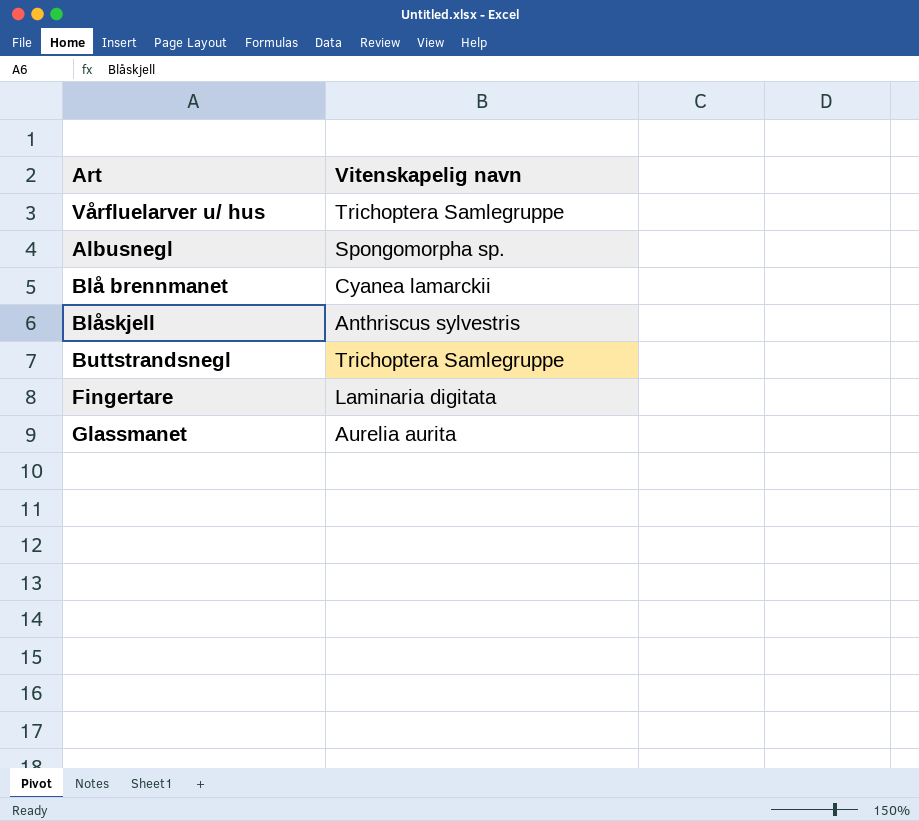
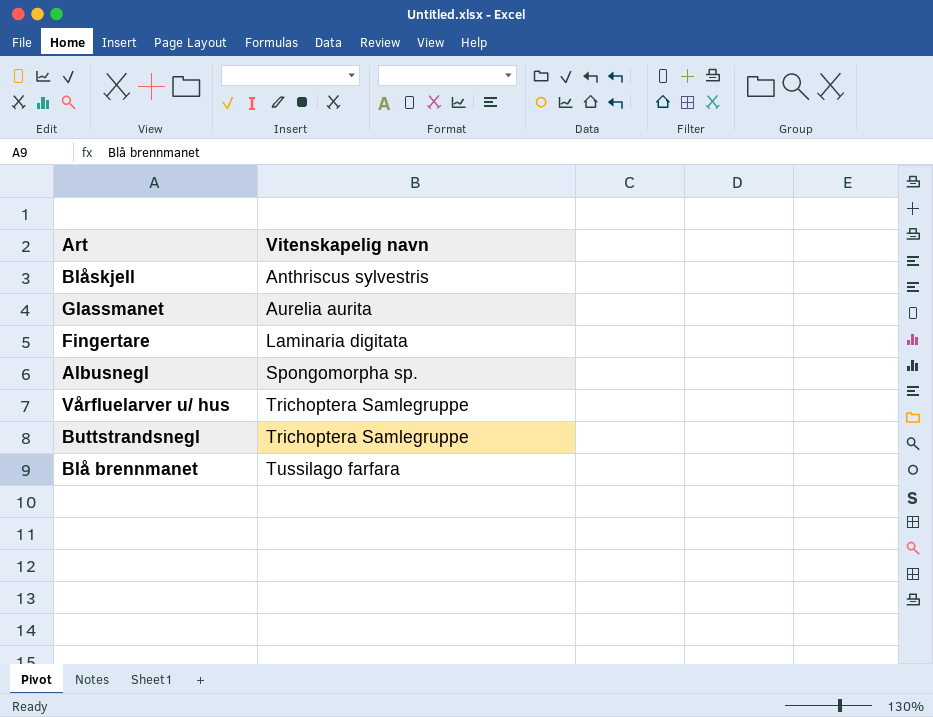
row order: none -> Vitenskapelig navn ascending
Blå brennmanet | Vitenskapelig navn: Cyanea lamarckii -> Tussilago farfara

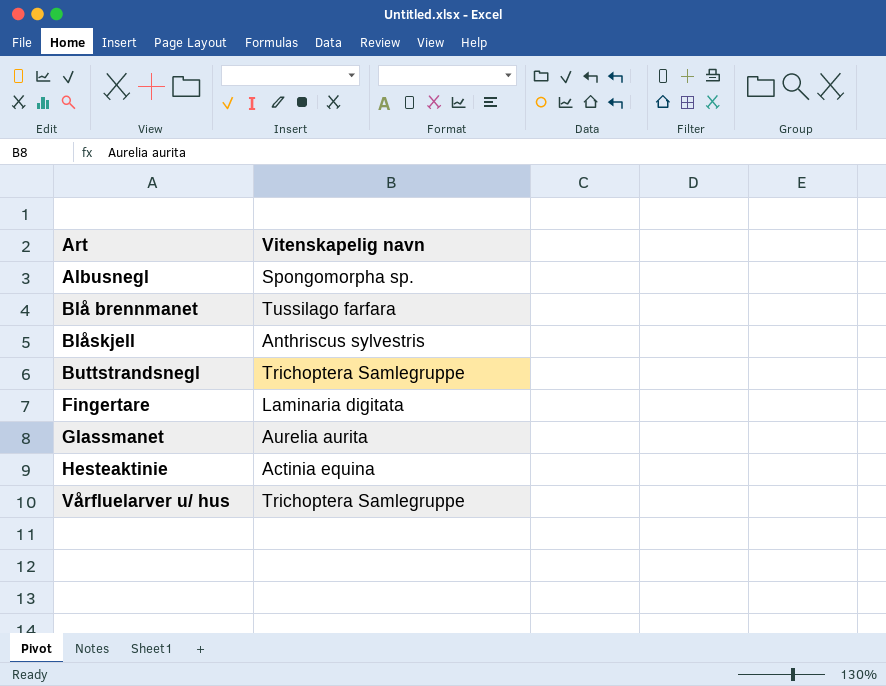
row order: Vitenskapelig navn ascending -> Art ascending
row Hesteaktinie: none -> Actinia equina

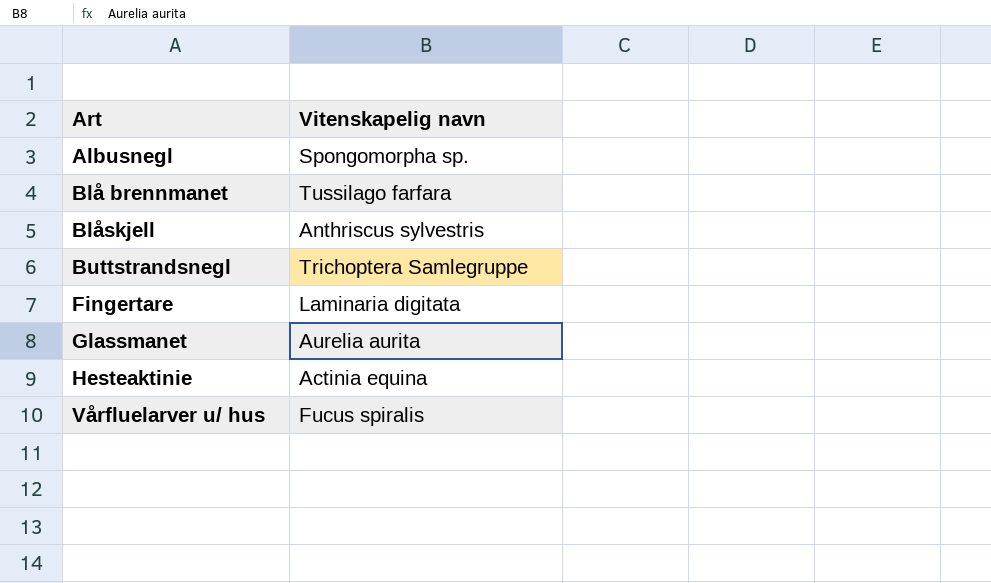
Vårfluelarver u/ hus | Vitenskapelig navn: Trichoptera Samlegruppe -> Fucus spiralis

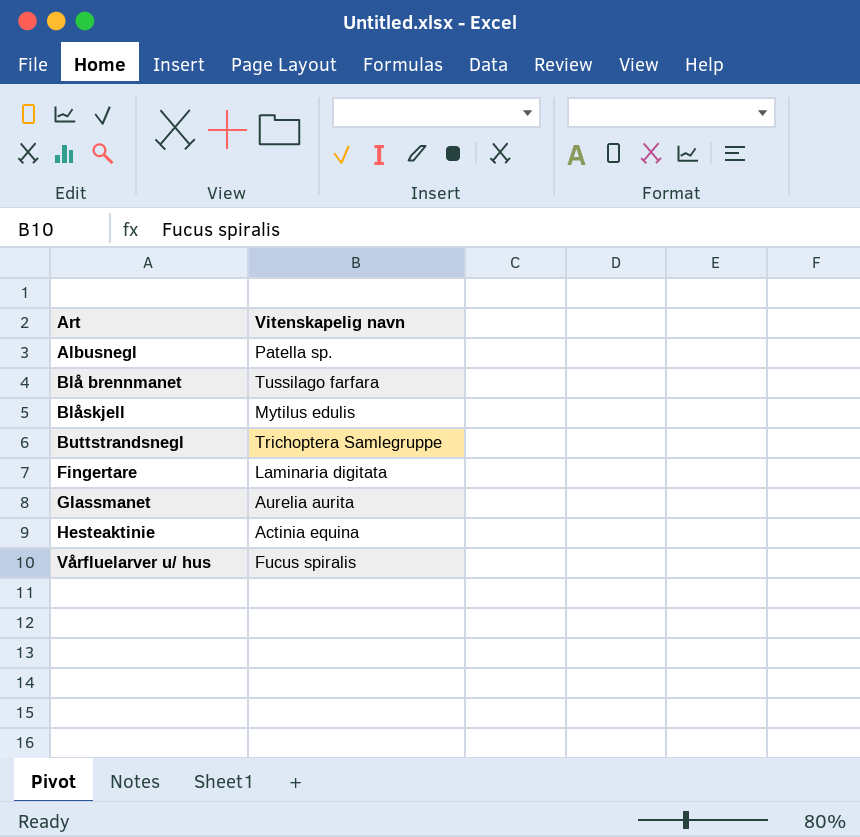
Albusnegl | Vitenskapelig navn: Spongomorpha sp. -> Patella sp.
Blåskjell | Vitenskapelig navn: Anthriscus sylvestris -> Mytilus edulis

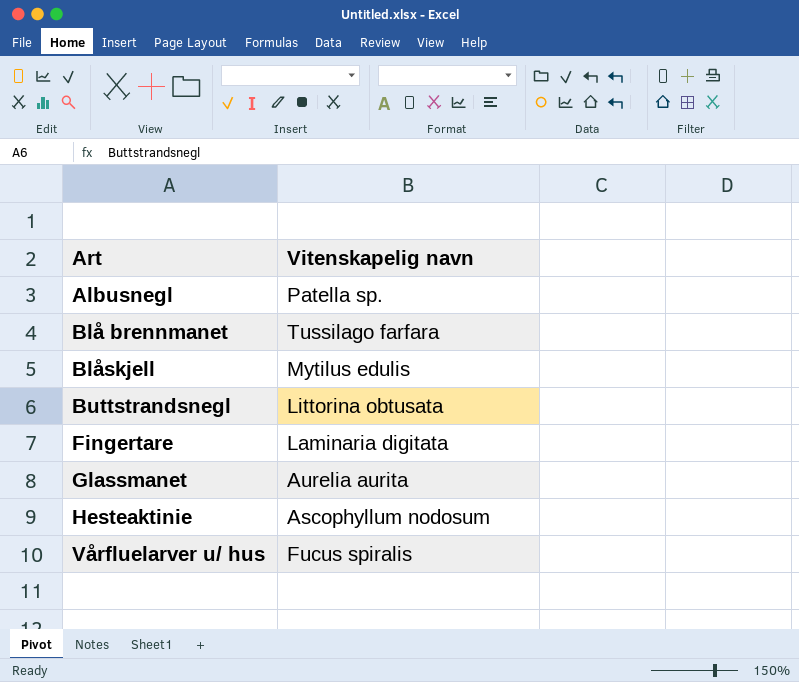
Buttstrandsnegl | Vitenskapelig navn: Trichoptera Samlegruppe -> Littorina obtusata
Hesteaktinie | Vitenskapelig navn: Actinia equina -> Ascophyllum nodosum

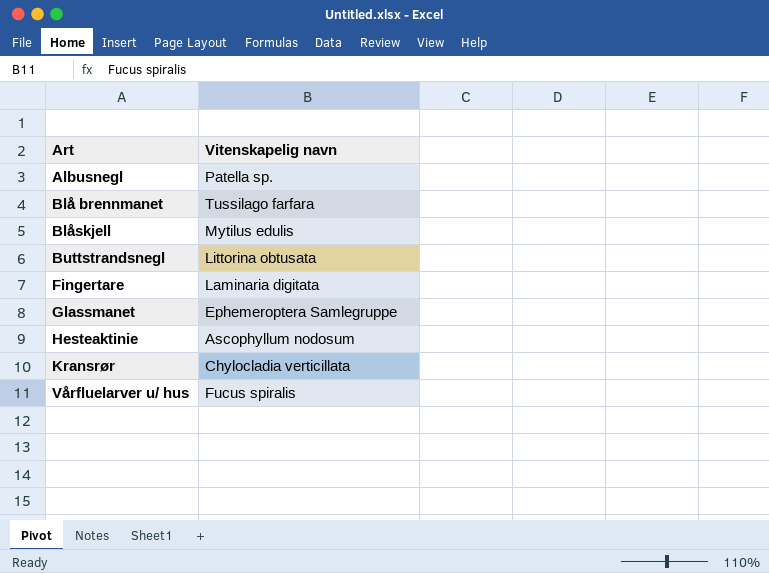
Glassmanet | Vitenskapelig navn: Aurelia aurita -> Ephemeroptera Samlegruppe
row Kransrør: none -> Chylocladia verticillata

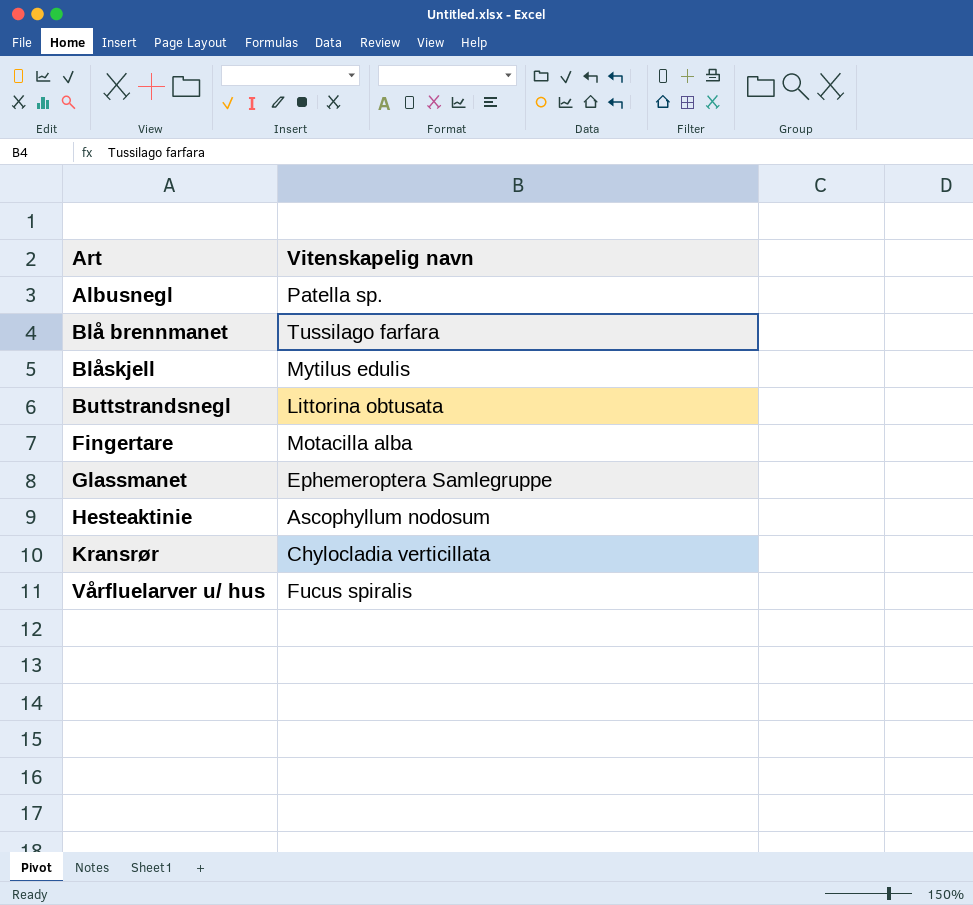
Fingertare | Vitenskapelig navn: Laminaria digitata -> Motacilla alba

